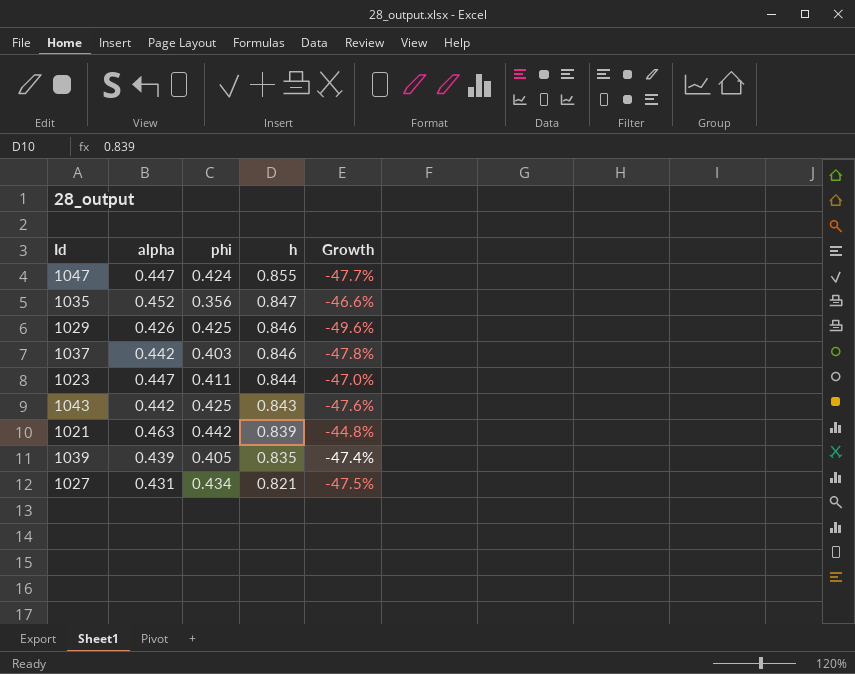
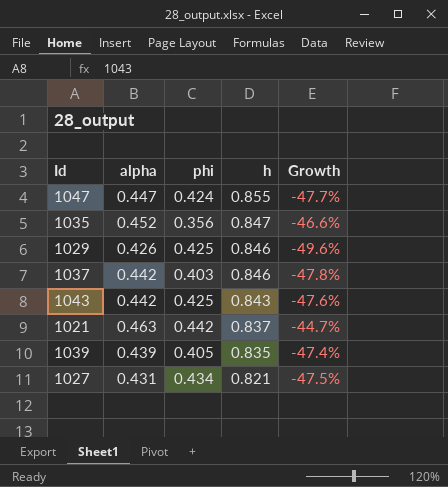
row 1023: 0.447 | 0.411 | 0.844 | -47.0% -> none
1021 | h: 0.839 -> 0.837
1021 | Growth: -44.8% -> -44.7%

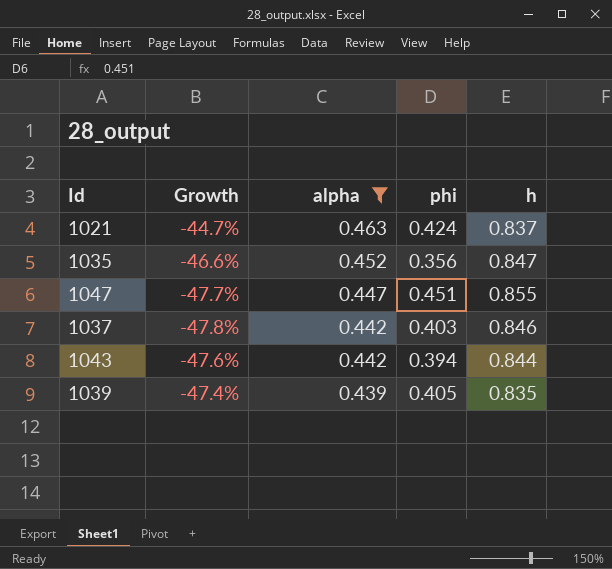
filter: none -> alpha >= 0.439
row order: h descending -> alpha descending
column Growth | position: 5 -> 2
1021 | phi: 0.442 -> 0.424
1047 | phi: 0.424 -> 0.451
1043 | phi: 0.425 -> 0.394
1043 | h: 0.843 -> 0.844

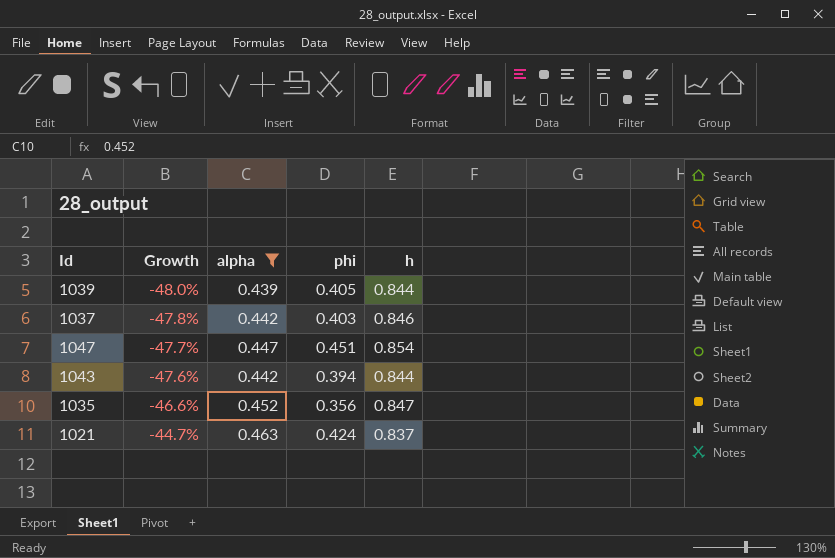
row order: alpha descending -> Growth ascending
1039 | Growth: -47.4% -> -48.0%
1039 | h: 0.835 -> 0.844
1047 | h: 0.855 -> 0.854

